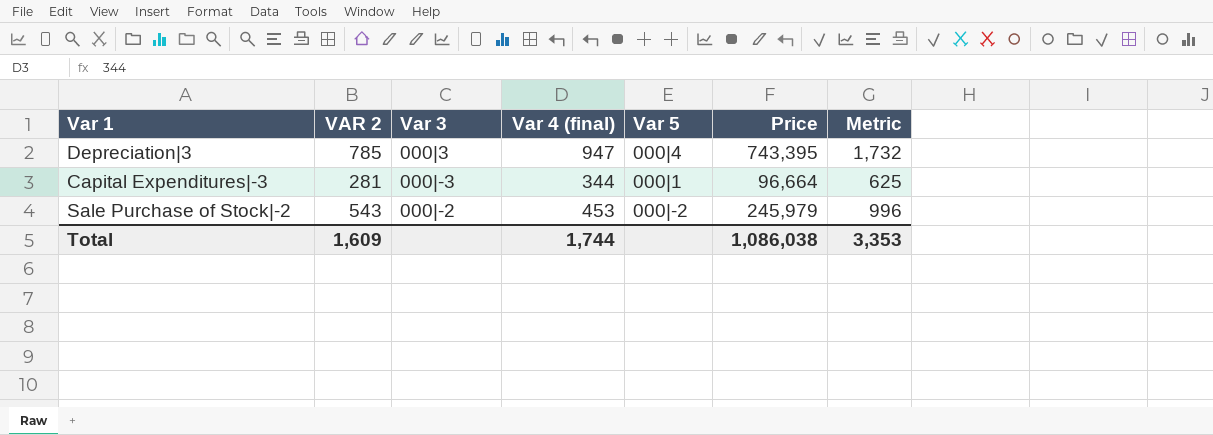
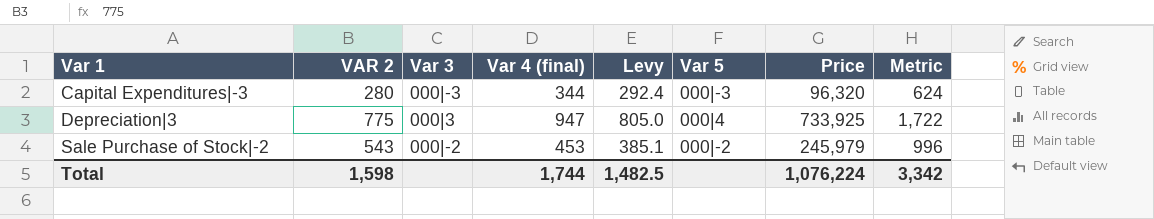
row order: none -> Var 1 ascending
column Levy | formula: none -> [Var 4 (final)] * 0.85
Capital Expenditures|-3 | VAR 2: 281 -> 280
Capital Expenditures|-3 | Var 5: 000|1 -> 000|-3
Capital Expenditures|-3 | Price: 96,664 -> 96,320
Capital Expenditures|-3 | Metric: 625 -> 624
Depreciation|3 | VAR 2: 785 -> 775
Depreciation|3 | Price: 743,395 -> 733,925
Depreciation|3 | Metric: 1,732 -> 1,722
Total | VAR 2: 1,609 -> 1,598
Total | Price: 1,086,038 -> 1,076,224
Total | Metric: 3,353 -> 3,342

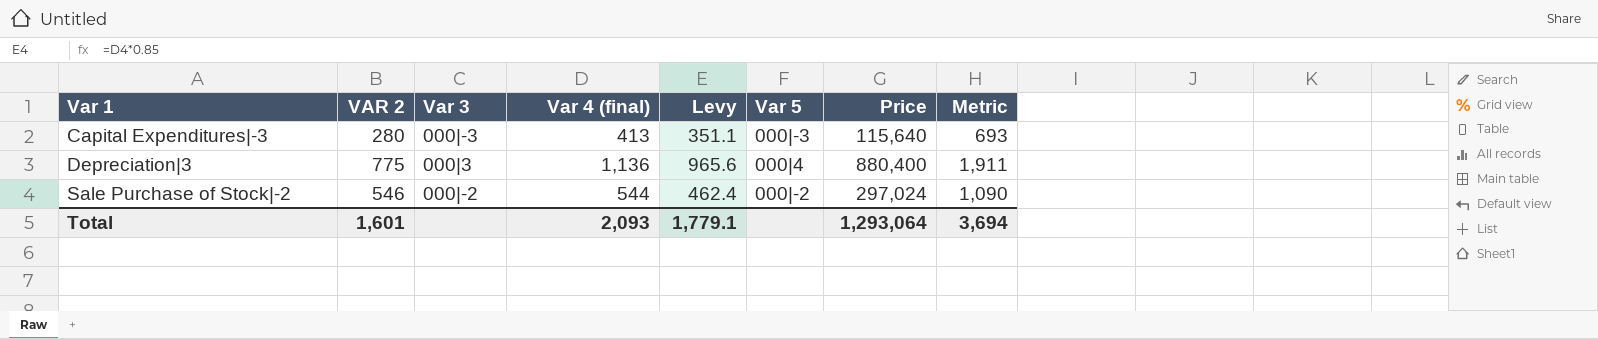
Capital Expenditures|-3 | Var 4 (final): 344 -> 413
Capital Expenditures|-3 | Levy: 292.4 -> 351.1
Capital Expenditures|-3 | Price: 96,320 -> 115,640
Capital Expenditures|-3 | Metric: 624 -> 693
Depreciation|3 | Var 4 (final): 947 -> 1,136
Depreciation|3 | Levy: 805.0 -> 965.6
Depreciation|3 | Price: 733,925 -> 880,400
Depreciation|3 | Metric: 1,722 -> 1,911
Sale Purchase of Stock|-2 | VAR 2: 543 -> 546
Sale Purchase of Stock|-2 | Var 4 (final): 453 -> 544
Sale Purchase of Stock|-2 | Levy: 385.1 -> 462.4
Sale Purchase of Stock|-2 | Price: 245,979 -> 297,024
Sale Purchase of Stock|-2 | Metric: 996 -> 1,090
Total | VAR 2: 1,598 -> 1,601
Total | Var 4 (final): 1,744 -> 2,093
Total | Levy: 1,482.5 -> 1,779.1
Total | Price: 1,076,224 -> 1,293,064
Total | Metric: 3,342 -> 3,694

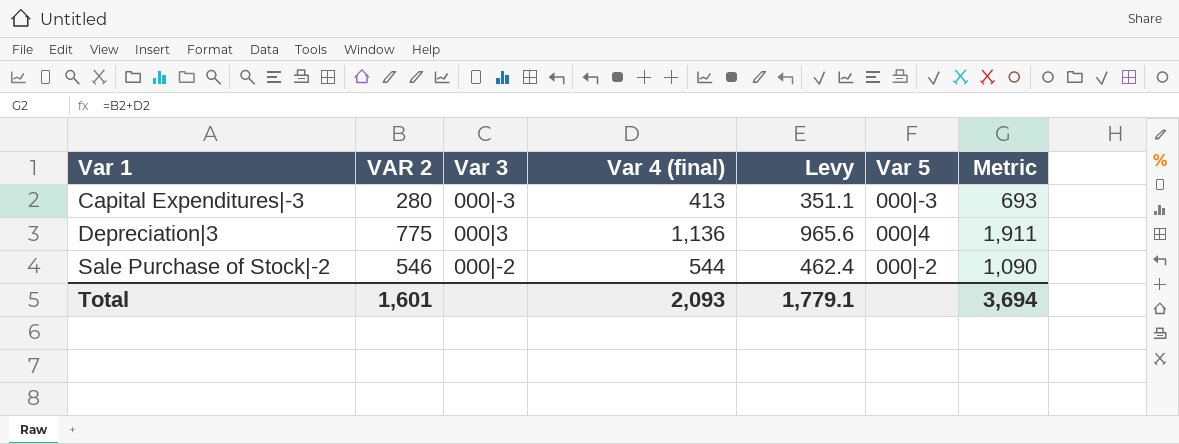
column Price | formula: [VAR 2] * [Var 4 (final)] -> none

